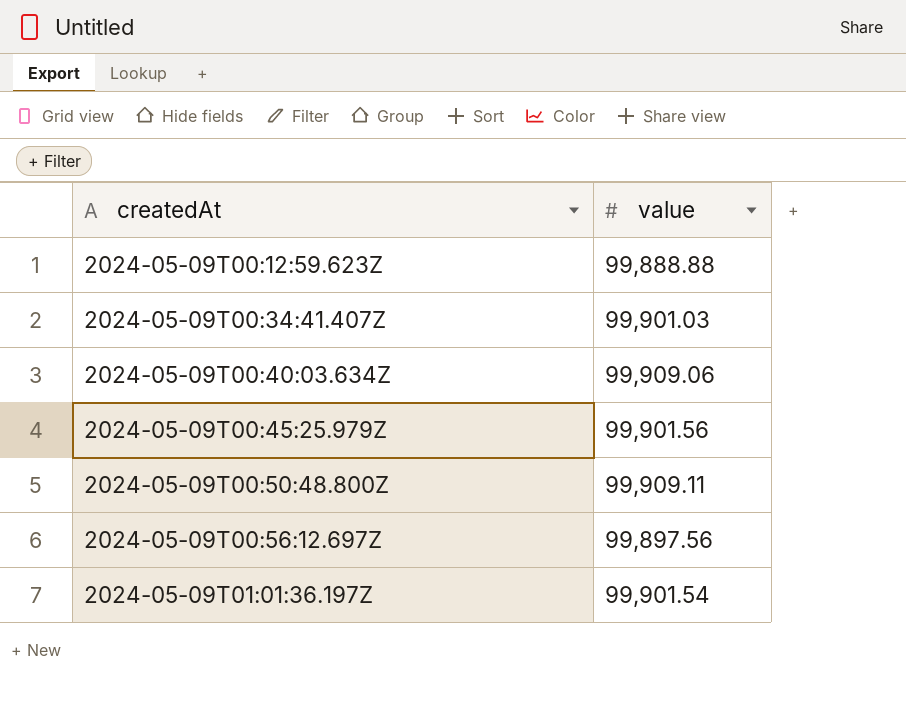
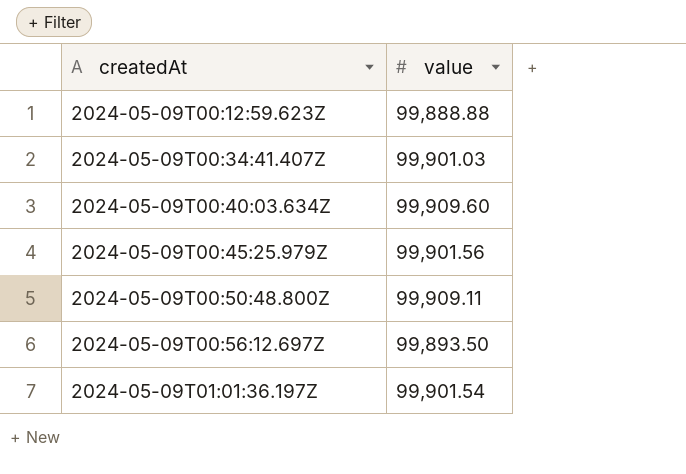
2024-05-09T00:40:03.634Z | value: 99,909.06 -> 99,909.60
2024-05-09T00:56:12.697Z | value: 99,897.56 -> 99,893.50

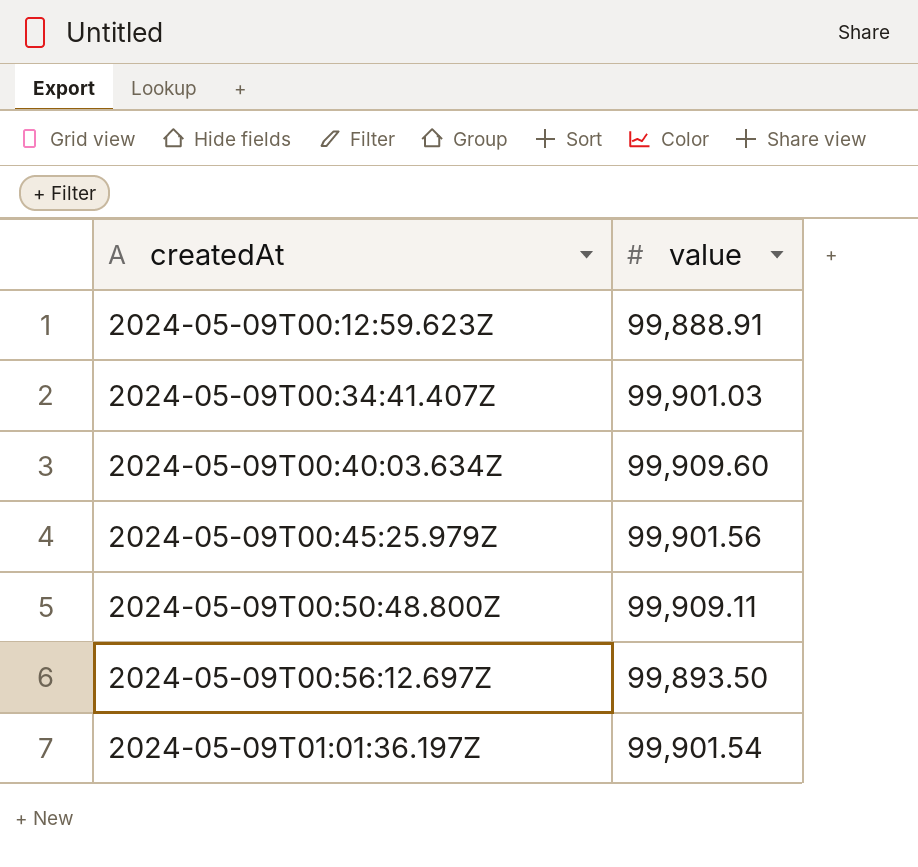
2024-05-09T00:12:59.623Z | value: 99,888.88 -> 99,888.91

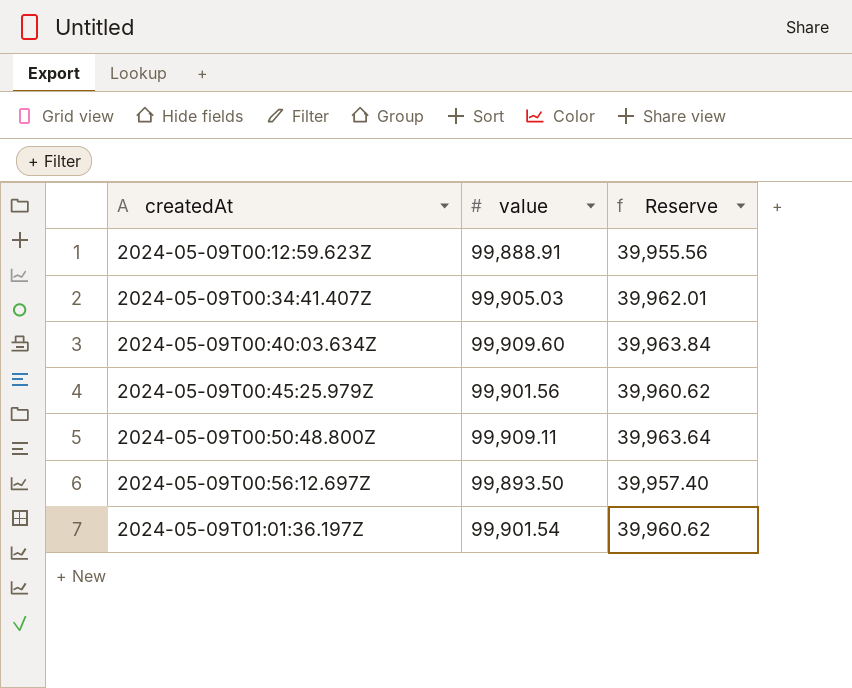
column Reserve | formula: none -> [value] * 0.4
2024-05-09T00:34:41.407Z | value: 99,901.03 -> 99,905.03

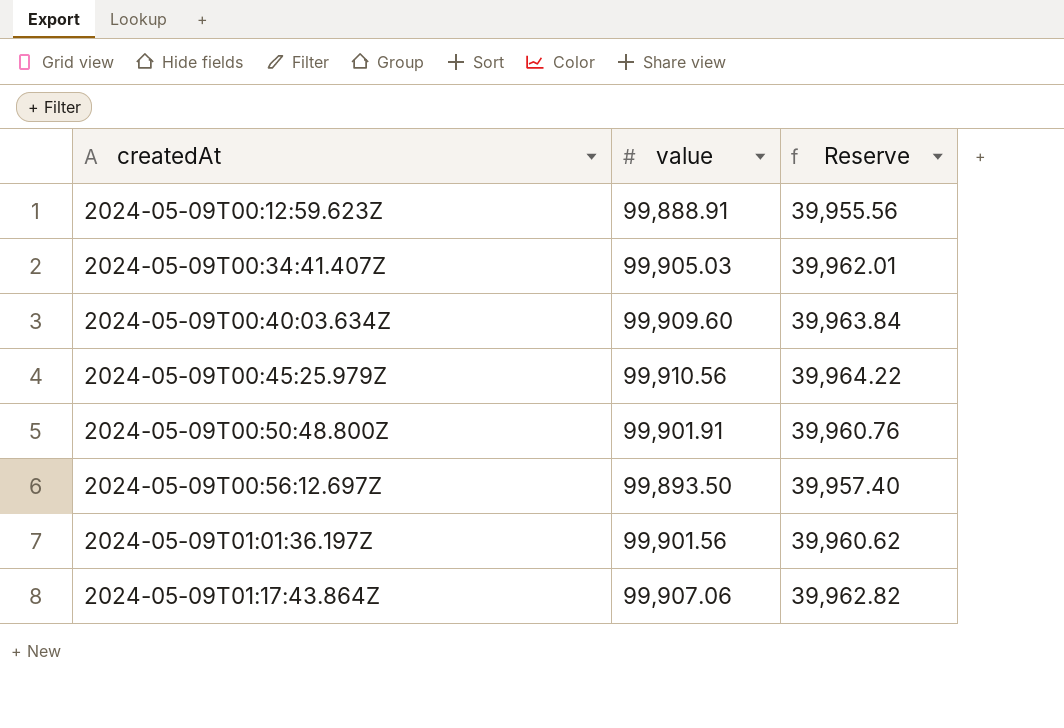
2024-05-09T00:45:25.979Z | value: 99,901.56 -> 99,910.56
2024-05-09T00:45:25.979Z | Reserve: 39,960.62 -> 39,964.22
2024-05-09T00:50:48.800Z | value: 99,909.11 -> 99,901.91
2024-05-09T00:50:48.800Z | Reserve: 39,963.64 -> 39,960.76
2024-05-09T01:01:36.197Z | value: 99,901.54 -> 99,901.56
row 2024-05-09T01:17:43.864Z: none -> 99,907.06 | 39,962.82

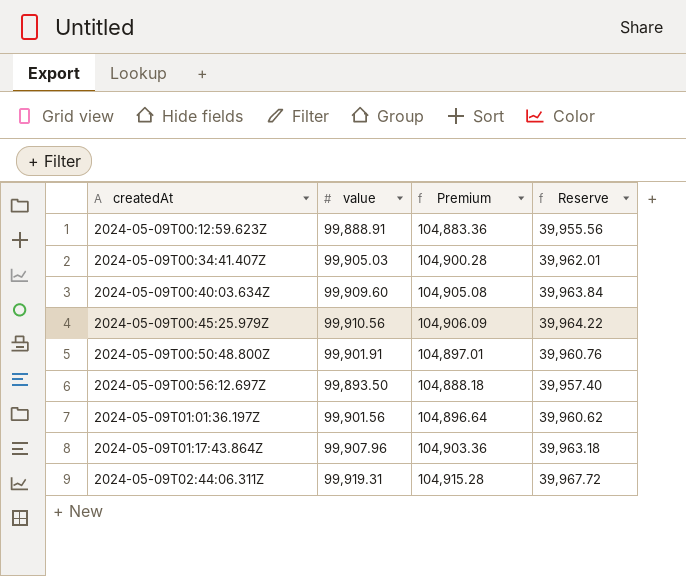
column Premium | formula: none -> [value] * 1.05
2024-05-09T01:17:43.864Z | value: 99,907.06 -> 99,907.96
2024-05-09T01:17:43.864Z | Reserve: 39,962.82 -> 39,963.18
row 2024-05-09T02:44:06.311Z: none -> 99,919.31 | 104,915.28 | 39,967.72

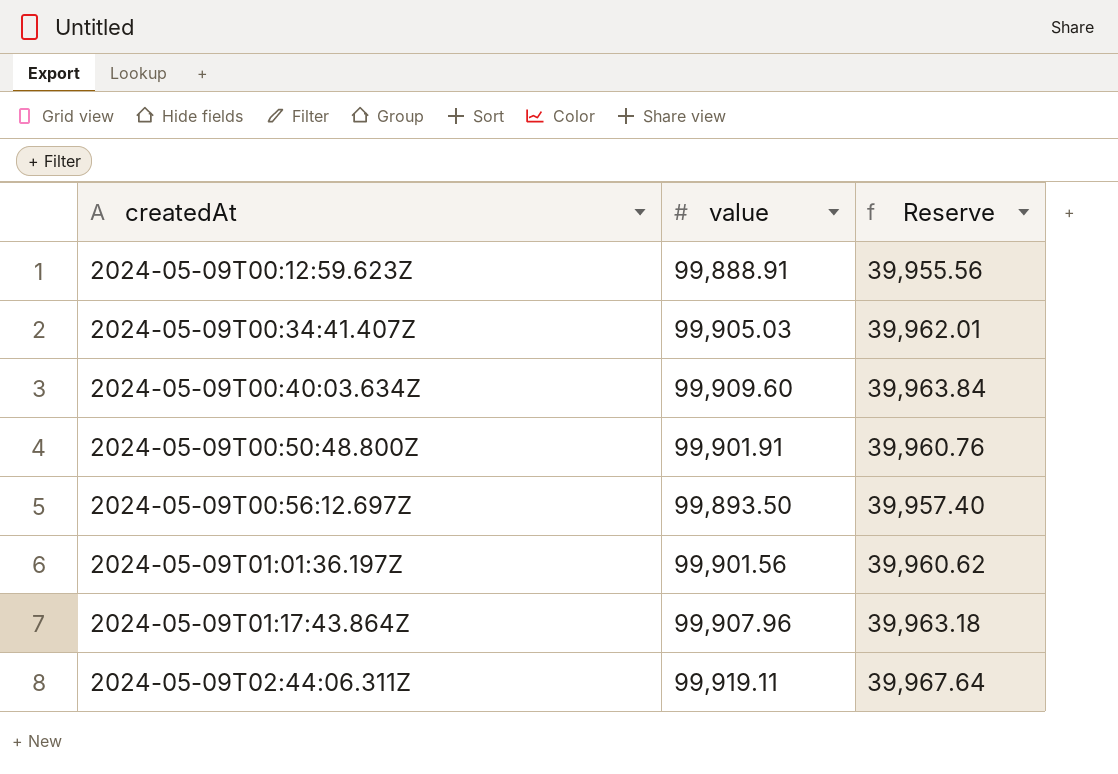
column Premium | formula: [value] * 1.05 -> none
row 2024-05-09T00:45:25.979Z: 99,910.56 | 104,906.09 | 39,964.22 -> none
2024-05-09T02:44:06.311Z | value: 99,919.31 -> 99,919.11
2024-05-09T02:44:06.311Z | Reserve: 39,967.72 -> 39,967.64

